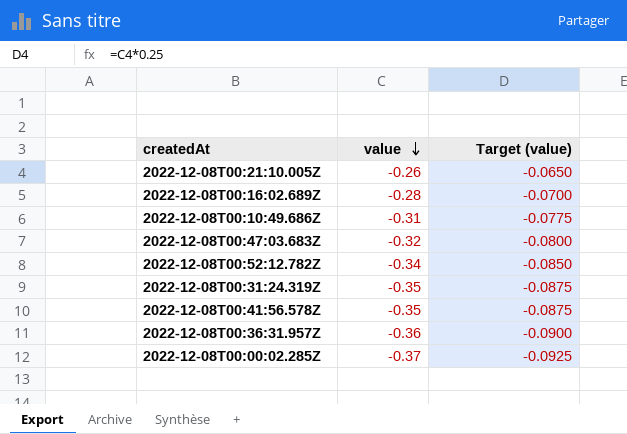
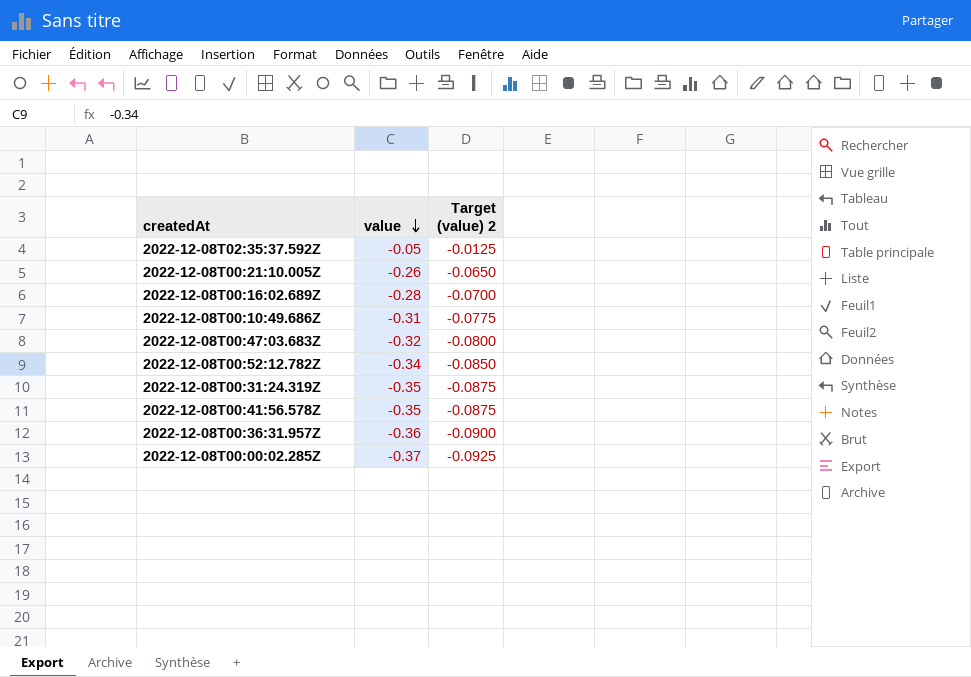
column name: Target (value) -> Target (value) 2
row 2022-12-08T02:35:37.592Z: none -> -0.05 | -0.0125

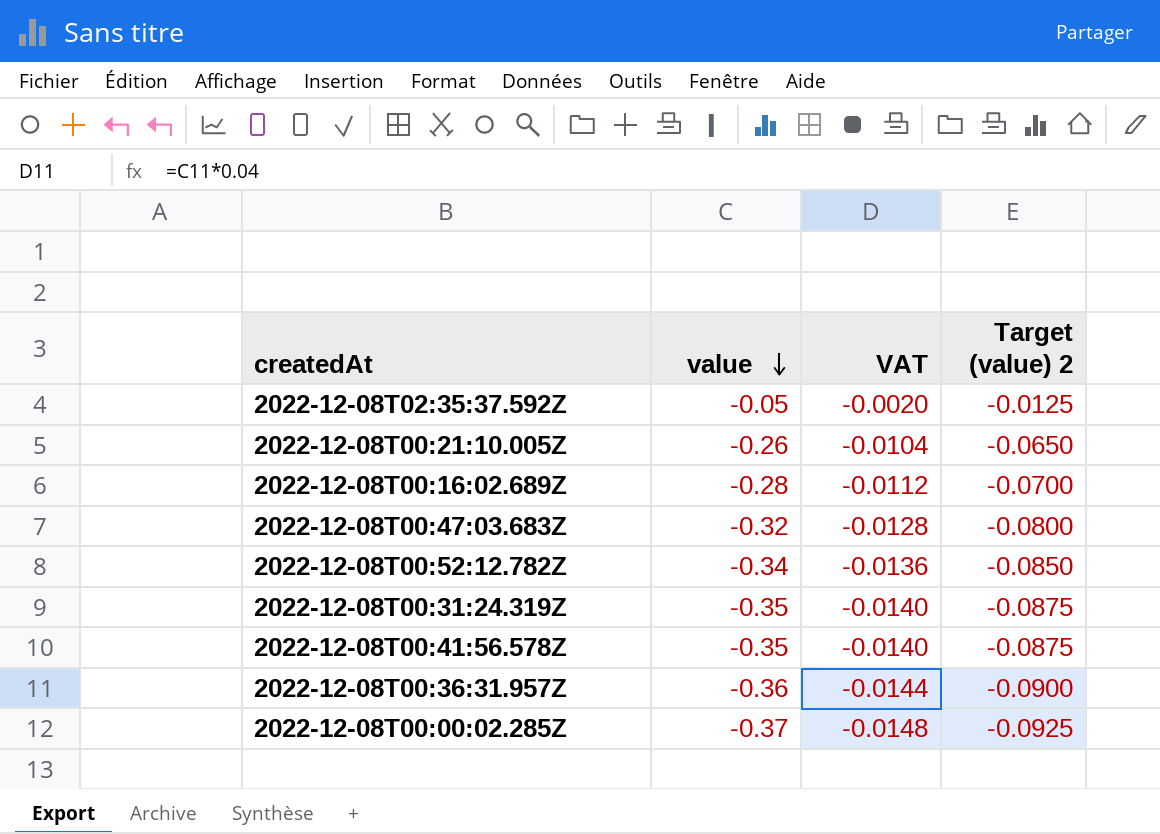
column VAT | formula: none -> [value] * 0.04
row 2022-12-08T00:10:49.686Z: -0.31 | -0.0775 -> none

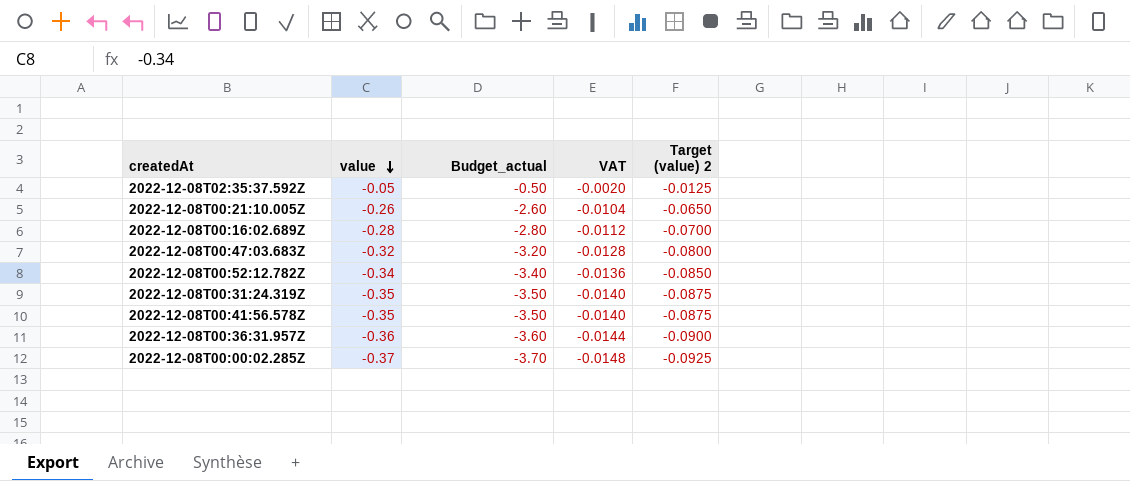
column Budget_actual | formula: none -> [value] * 10

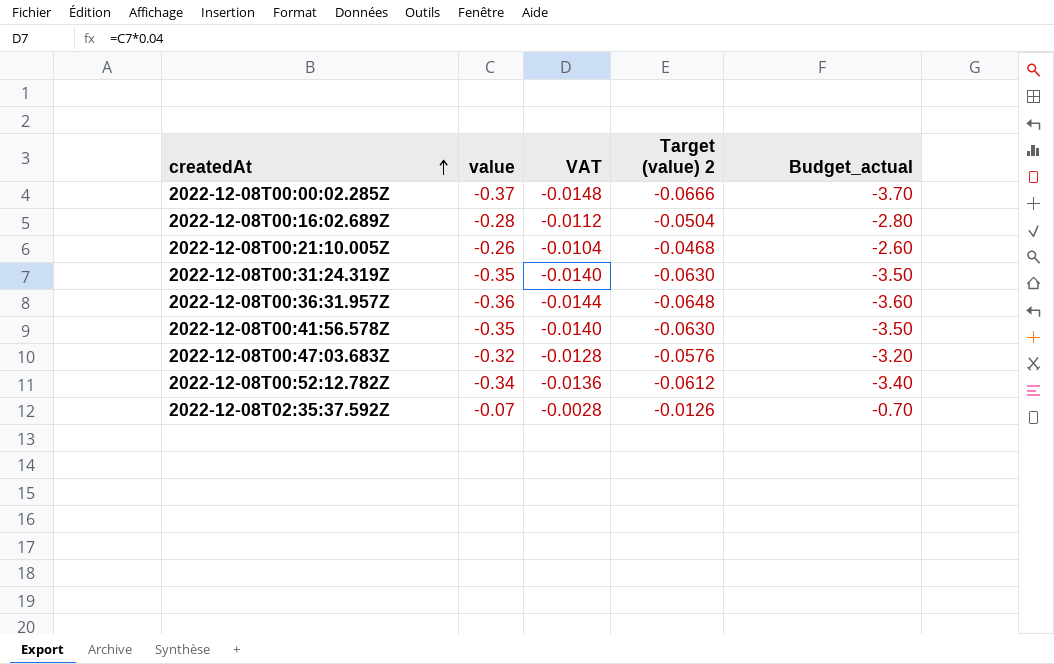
row order: value descending -> createdAt ascending
column Target (value) 2 | formula: [value] * 0.25 -> [value] * 0.18
column Budget_actual | position: 3 -> 5
2022-12-08T02:35:37.592Z | value: -0.05 -> -0.07
2022-12-08T02:35:37.592Z | VAT: -0.0020 -> -0.0028
2022-12-08T02:35:37.592Z | Budget_actual: -0.50 -> -0.70

